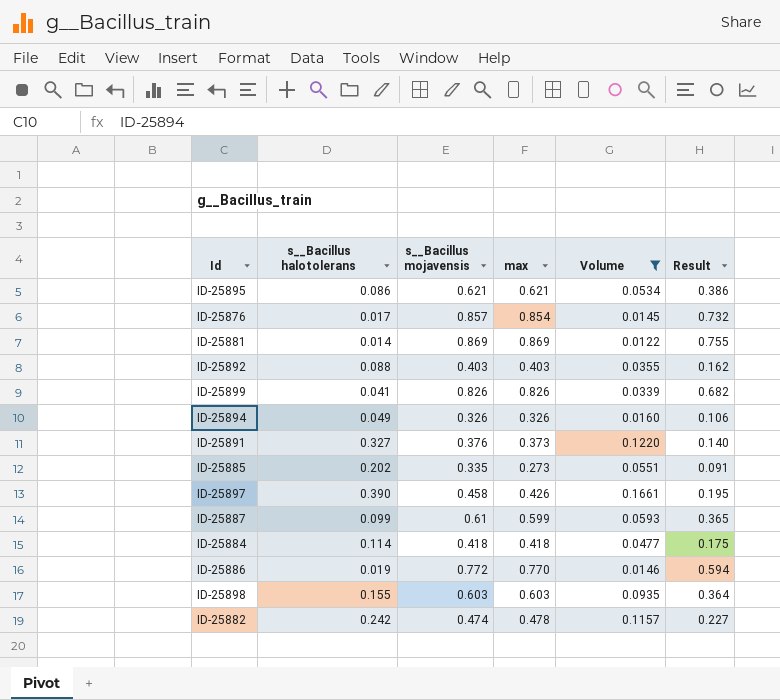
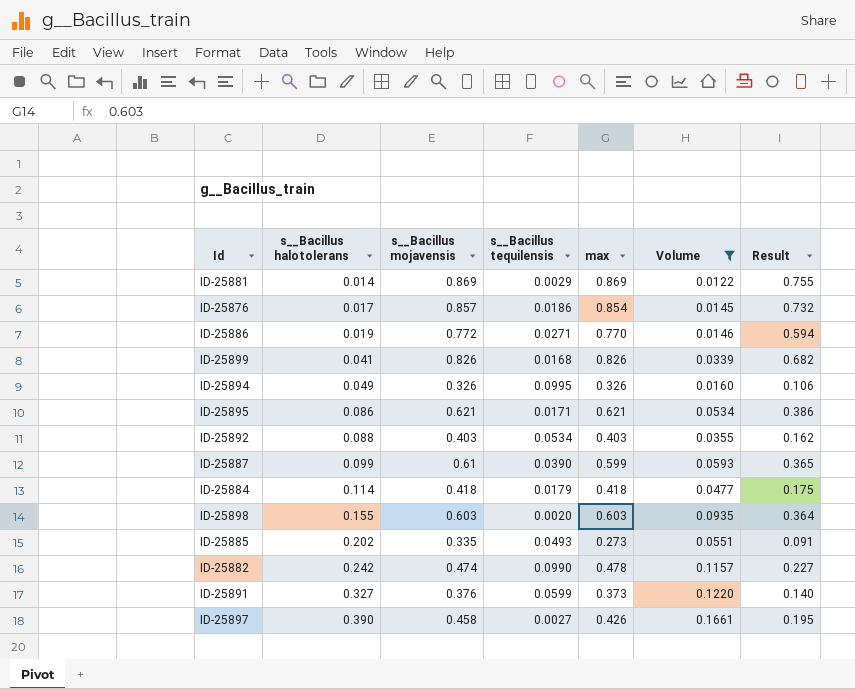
row order: none -> s__Bacillus halotolerans ascending
column s__Bacillus tequilensis | position: none -> 4

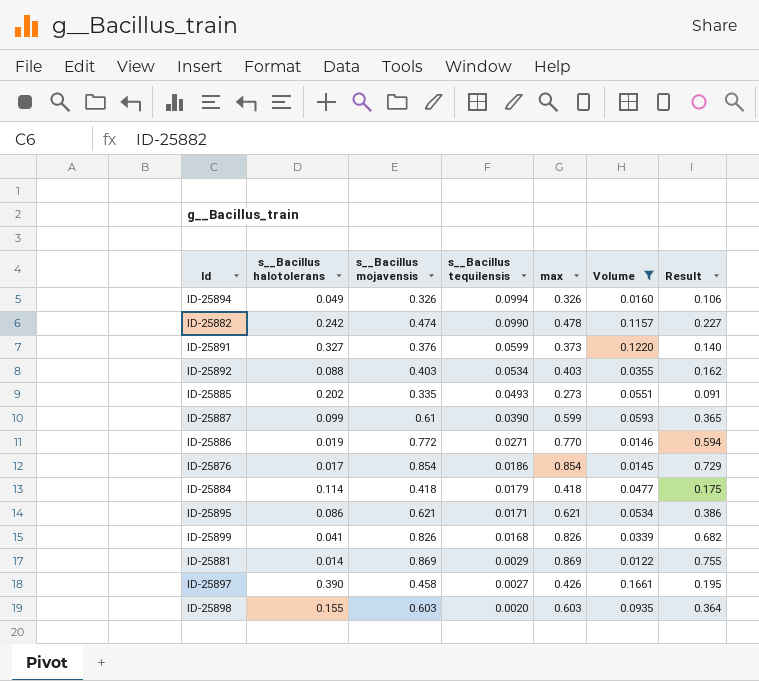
row order: s__Bacillus halotolerans ascending -> s__Bacillus tequilensis descending
ID-25894 | s__Bacillus tequilensis: 0.0995 -> 0.0994
ID-25876 | s__Bacillus mojavensis: 0.857 -> 0.854
ID-25876 | Result: 0.732 -> 0.729

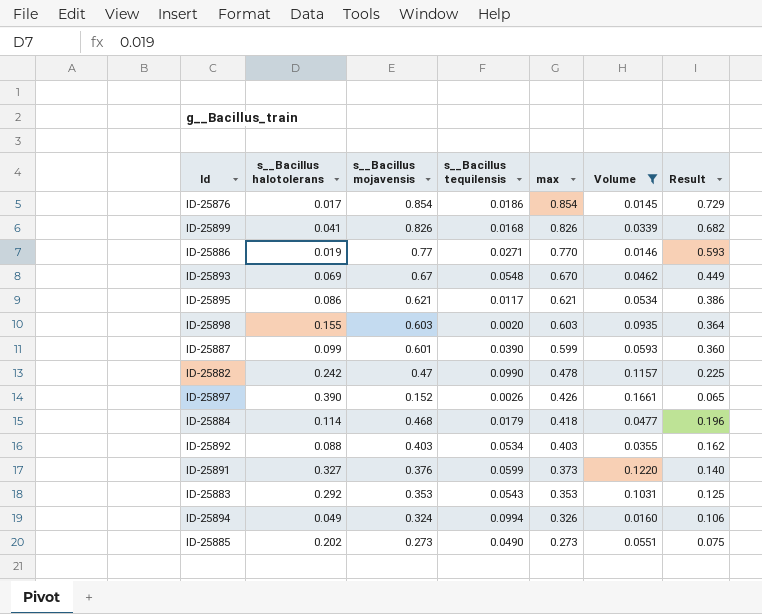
row order: s__Bacillus tequilensis descending -> max descending
row ID-25881: 0.014 | 0.869 | 0.0029 | 0.869 | 0.0122 | 0.755 -> none
ID-25886 | s__Bacillus mojavensis: 0.772 -> 0.77
ID-25886 | Result: 0.594 -> 0.593
row ID-25893: none -> 0.069 | 0.67 | 0.0548 | 0.670 | 0.0462 | 0.449
ID-25895 | s__Bacillus tequilensis: 0.0171 -> 0.0117
ID-25887 | s__Bacillus mojavensis: 0.61 -> 0.601
ID-25887 | Result: 0.365 -> 0.360
ID-25882 | s__Bacillus mojavensis: 0.474 -> 0.47
ID-25882 | Result: 0.227 -> 0.225
ID-25897 | s__Bacillus mojavensis: 0.458 -> 0.152
ID-25897 | s__Bacillus tequilensis: 0.0027 -> 0.0026
ID-25897 | Result: 0.195 -> 0.065
ID-25884 | s__Bacillus mojavensis: 0.418 -> 0.468
ID-25884 | Result: 0.175 -> 0.196
row ID-25883: none -> 0.292 | 0.353 | 0.0543 | 0.353 | 0.1031 | 0.125
ID-25894 | s__Bacillus mojavensis: 0.326 -> 0.324
ID-25885 | s__Bacillus mojavensis: 0.335 -> 0.273
ID-25885 | s__Bacillus tequilensis: 0.0493 -> 0.0490
ID-25885 | Result: 0.091 -> 0.075

